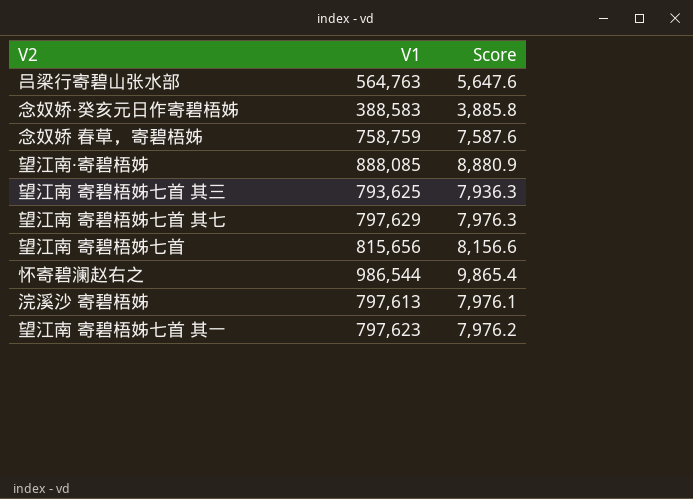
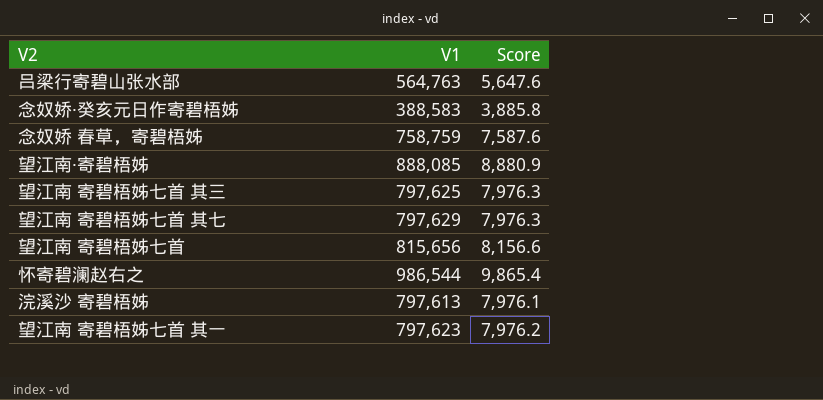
望江南 寄碧梧姊七首 其三 | V1: 793,625 -> 797,625
望江南 寄碧梧姊七首 其三 | Score: 7,936.3 -> 7,976.3

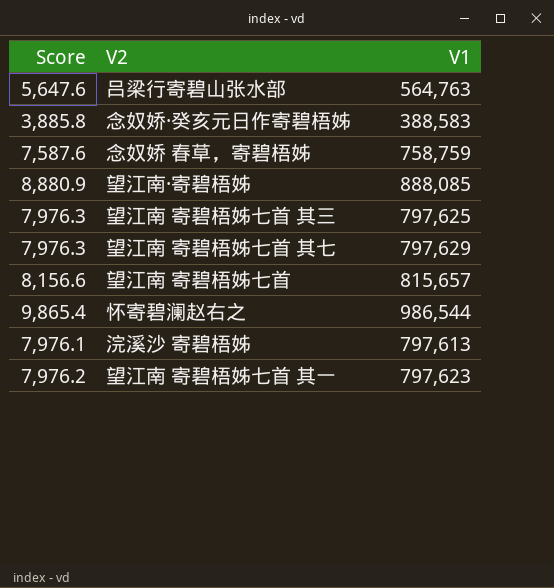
column Score | position: 3 -> 1
望江南 寄碧梧姊七首 | V1: 815,656 -> 815,657

